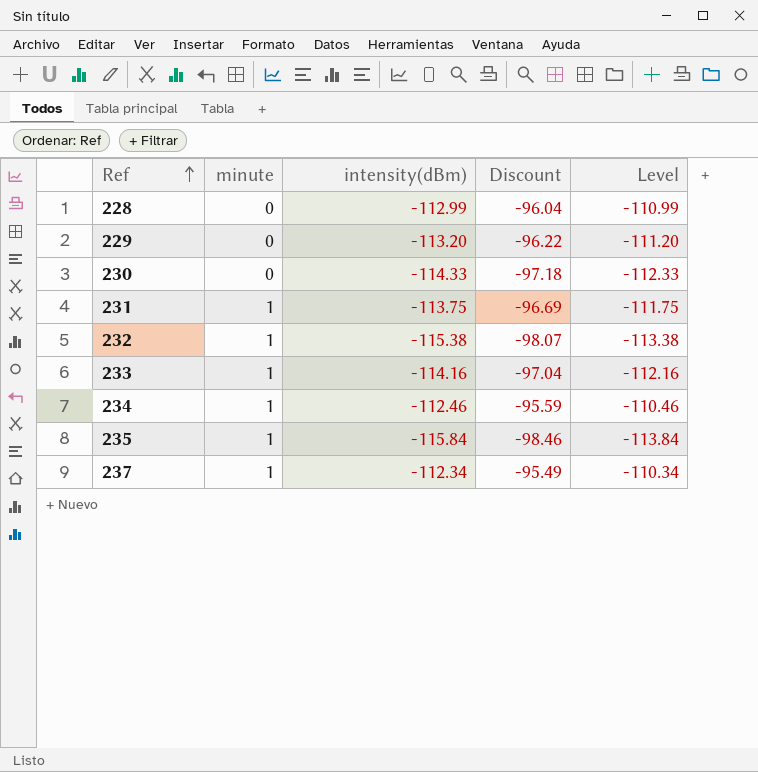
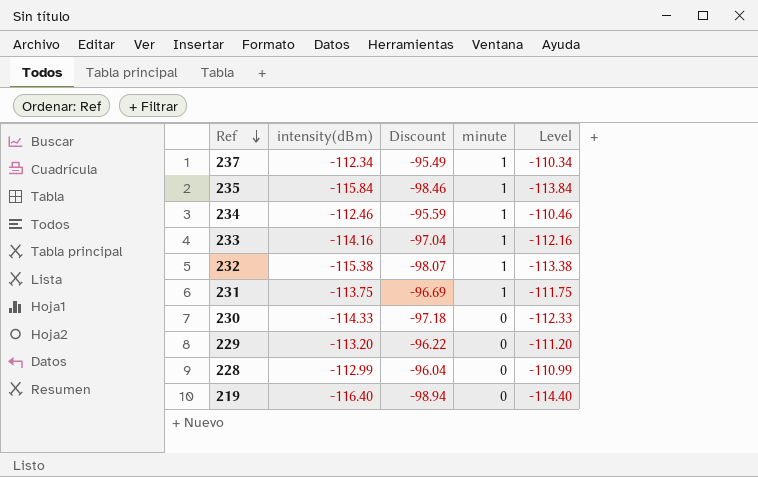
row order: Ref ascending -> Ref descending
column minute | position: 2 -> 4
row 219: none -> -116.40 | -98.94 | 0 | -114.40

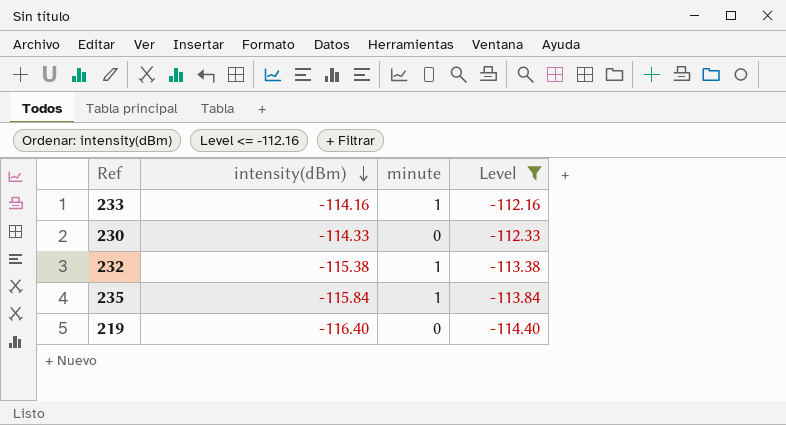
filter: none -> Level <= -112.16
row order: Ref descending -> intensity(dBm) descending
column Discount | formula: [intensity(dBm)] * 0.85 -> none

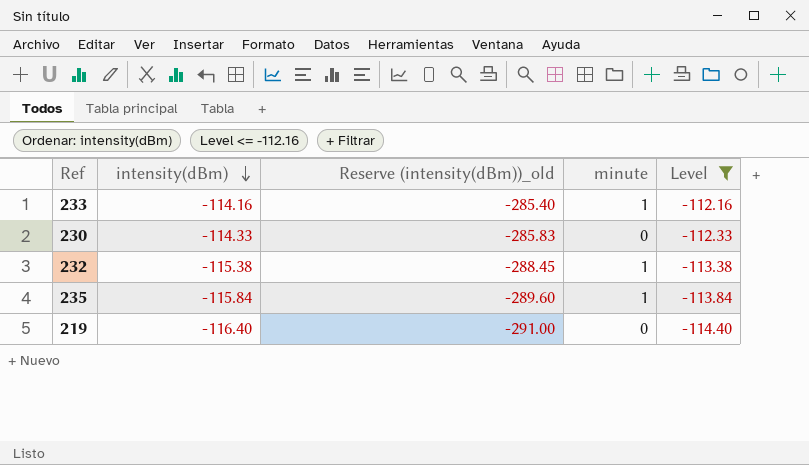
column Reserve (intensity(dBm))_old | formula: none -> [intensity(dBm)] * 2.5

